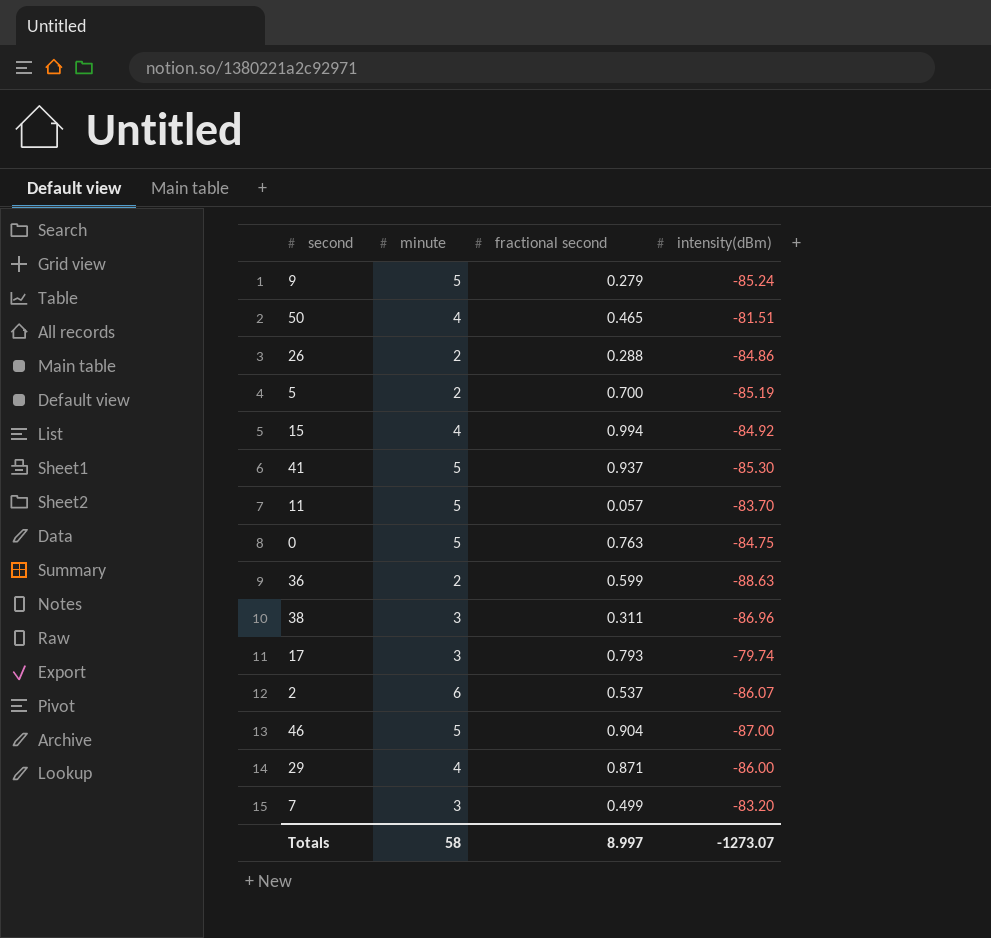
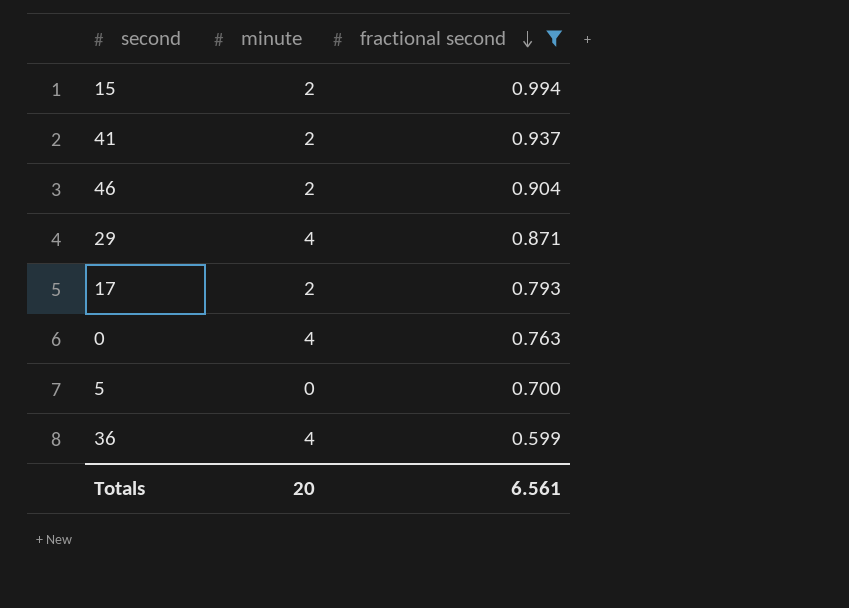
filter: none -> fractional second >= 0.599
row order: none -> fractional second descending
column intensity(dBm) | position: 4 -> none
15 | minute: 4 -> 2
41 | minute: 5 -> 2
46 | minute: 5 -> 2
17 | minute: 3 -> 2
0 | minute: 5 -> 4
5 | minute: 2 -> 0
36 | minute: 2 -> 4
Totals | minute: 58 -> 20
Totals | fractional second: 8.997 -> 6.561

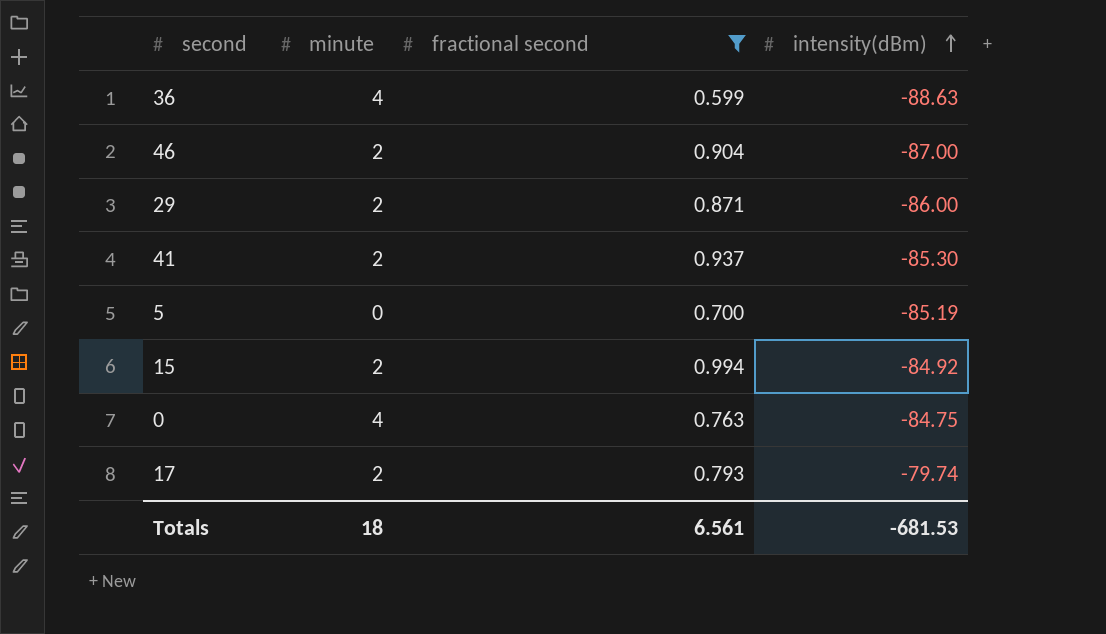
row order: fractional second descending -> intensity(dBm) ascending
column intensity(dBm) | position: none -> 4
29 | minute: 4 -> 2
Totals | minute: 20 -> 18

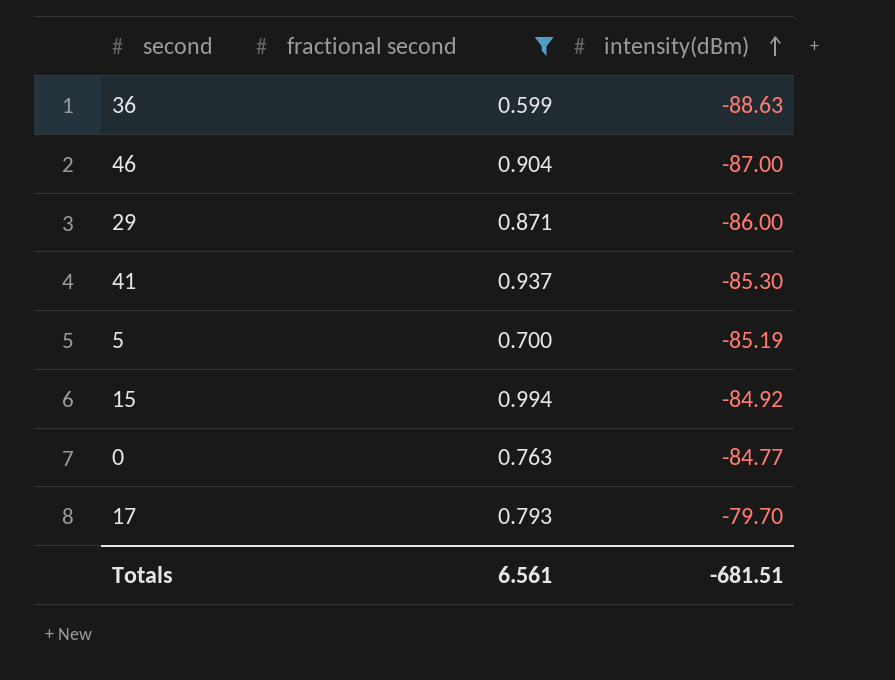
column minute | position: 2 -> none
0 | intensity(dBm): -84.75 -> -84.77
17 | intensity(dBm): -79.74 -> -79.70
Totals | intensity(dBm): -681.53 -> -681.51

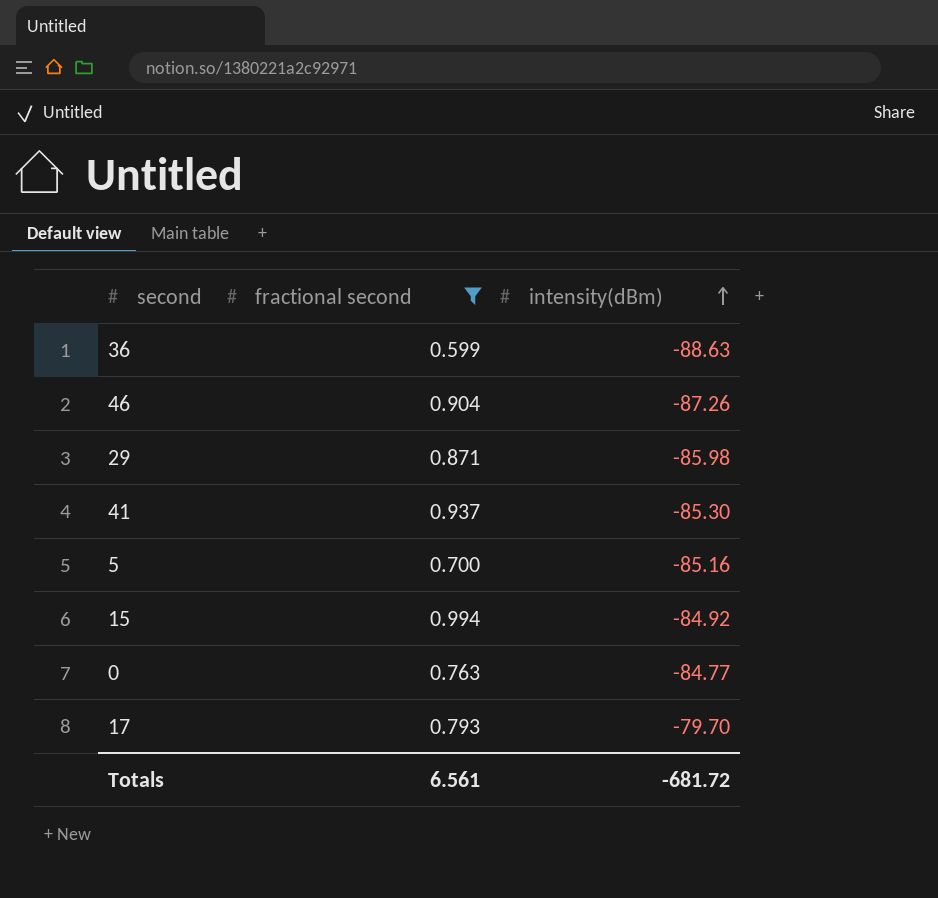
46 | intensity(dBm): -87.00 -> -87.26
29 | intensity(dBm): -86.00 -> -85.98
5 | intensity(dBm): -85.19 -> -85.16
Totals | intensity(dBm): -681.51 -> -681.72

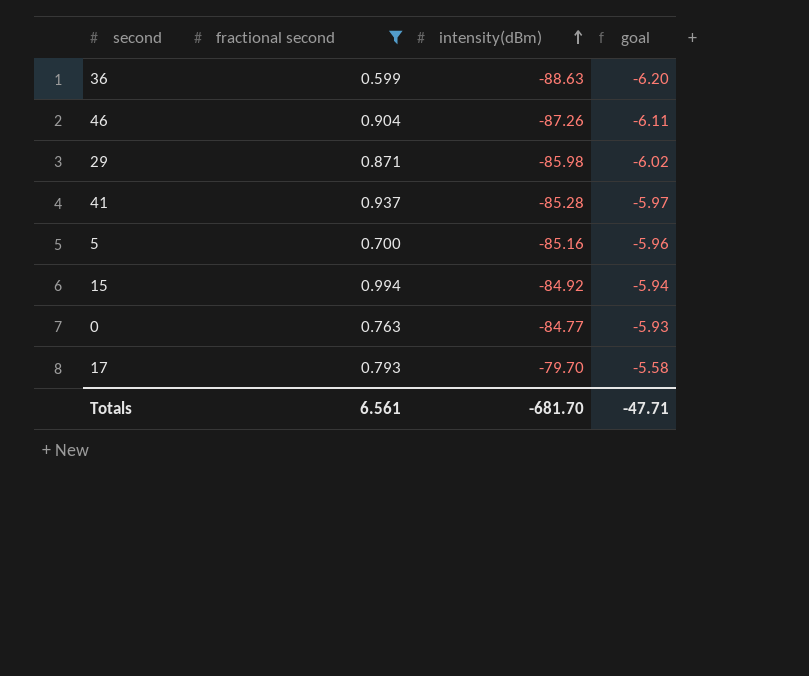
column goal | formula: none -> [intensity(dBm)] * 0.07
41 | intensity(dBm): -85.30 -> -85.28
Totals | intensity(dBm): -681.72 -> -681.70

